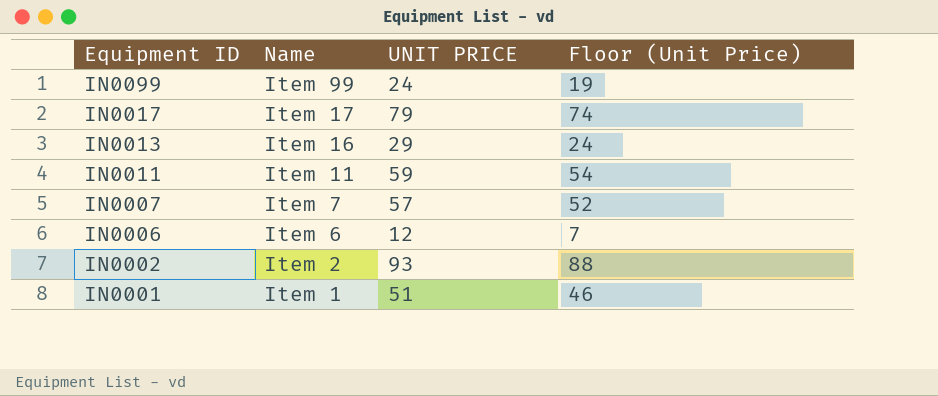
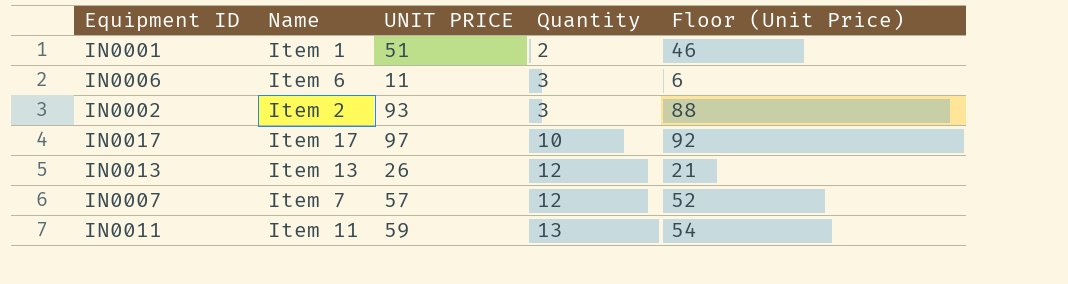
row order: Equipment ID descending -> Quantity ascending
column Quantity | position: none -> 4
row IN0099: Item 99 | 24 | 19 -> none
IN0006 | UNIT PRICE: 12 -> 11
IN0006 | Floor (Unit Price): 7 -> 6
IN0017 | UNIT PRICE: 79 -> 97
IN0017 | Floor (Unit Price): 74 -> 92
IN0013 | Name: Item 16 -> Item 13
IN0013 | UNIT PRICE: 29 -> 26
IN0013 | Floor (Unit Price): 24 -> 21

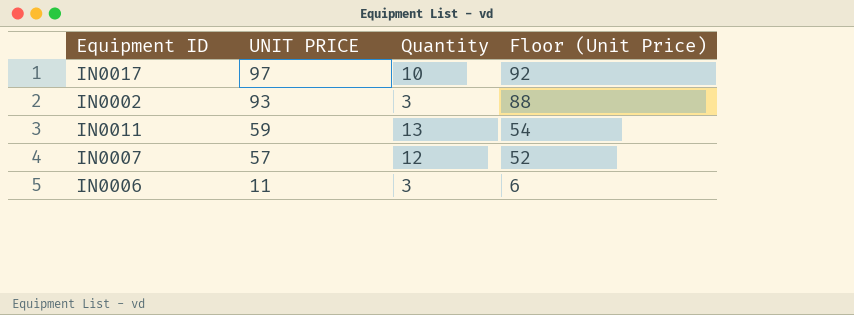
row order: Quantity ascending -> UNIT PRICE descending
column Name | position: 2 -> none
row IN0001: Item 1 | 51 | 2 | 46 -> none
row IN0013: Item 13 | 26 | 12 | 21 -> none

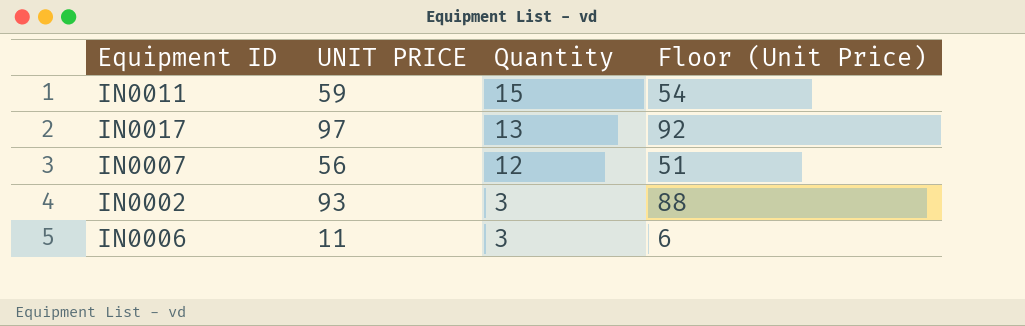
row order: UNIT PRICE descending -> Quantity descending
IN0011 | Quantity: 13 -> 15
IN0017 | Quantity: 10 -> 13
IN0007 | UNIT PRICE: 57 -> 56
IN0007 | Floor (Unit Price): 52 -> 51

